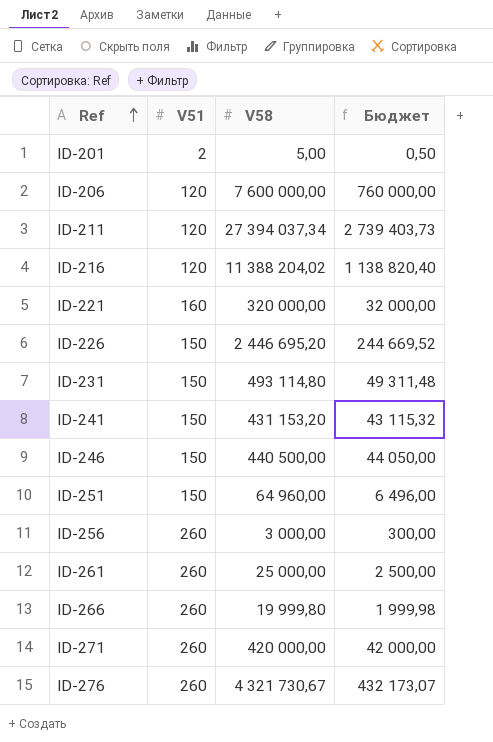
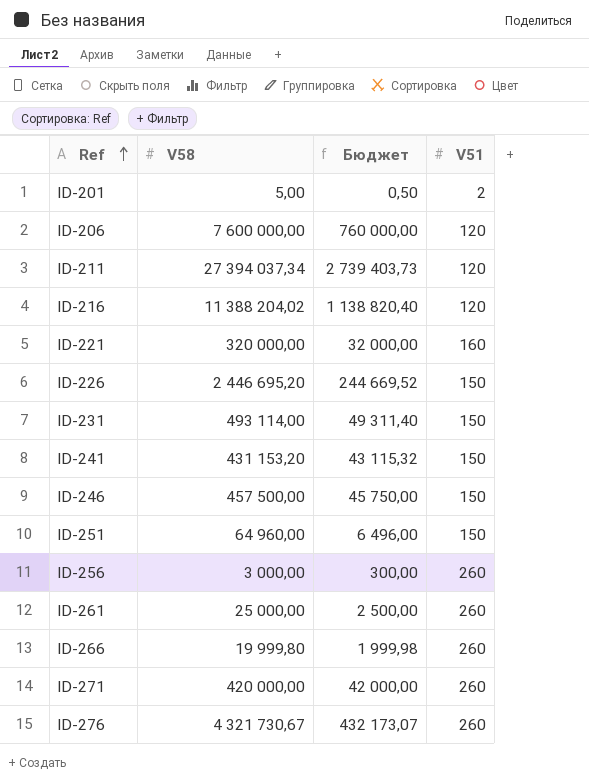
column V51 | position: 2 -> 4
ID-231 | V58: 493 114,80 -> 493 114,00
ID-231 | Бюджет: 49 311,48 -> 49 311,40
ID-246 | V58: 440 500,00 -> 457 500,00
ID-246 | Бюджет: 44 050,00 -> 45 750,00

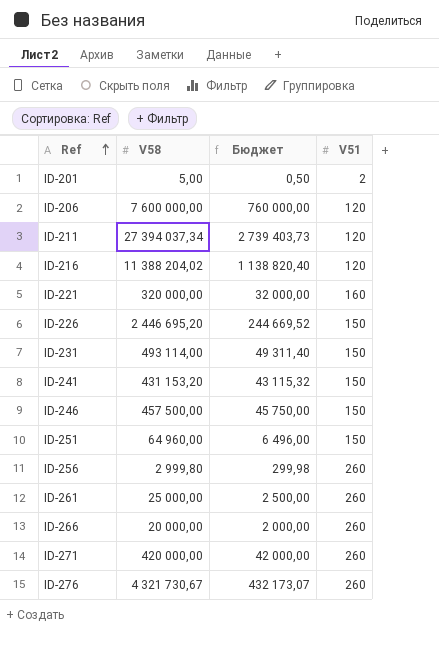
ID-256 | V58: 3 000,00 -> 2 999,80
ID-256 | Бюджет: 300,00 -> 299,98
ID-266 | V58: 19 999,80 -> 20 000,00
ID-266 | Бюджет: 1 999,98 -> 2 000,00

